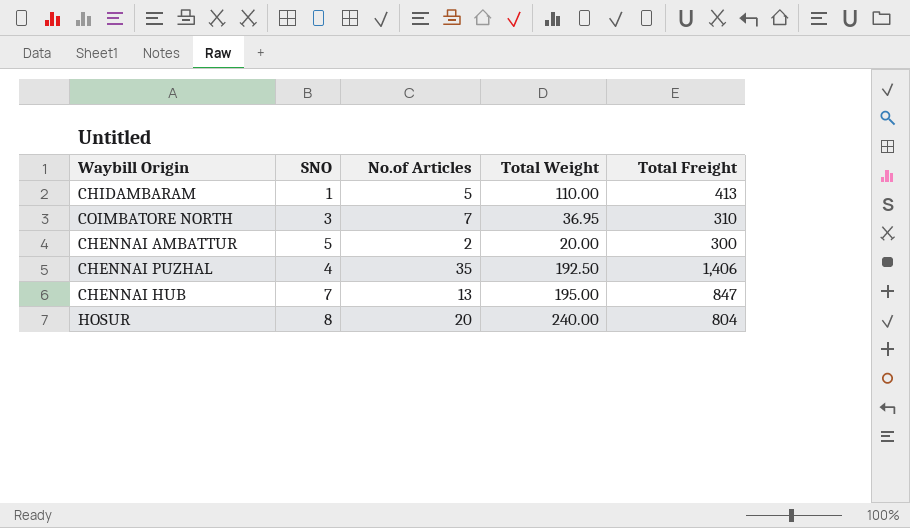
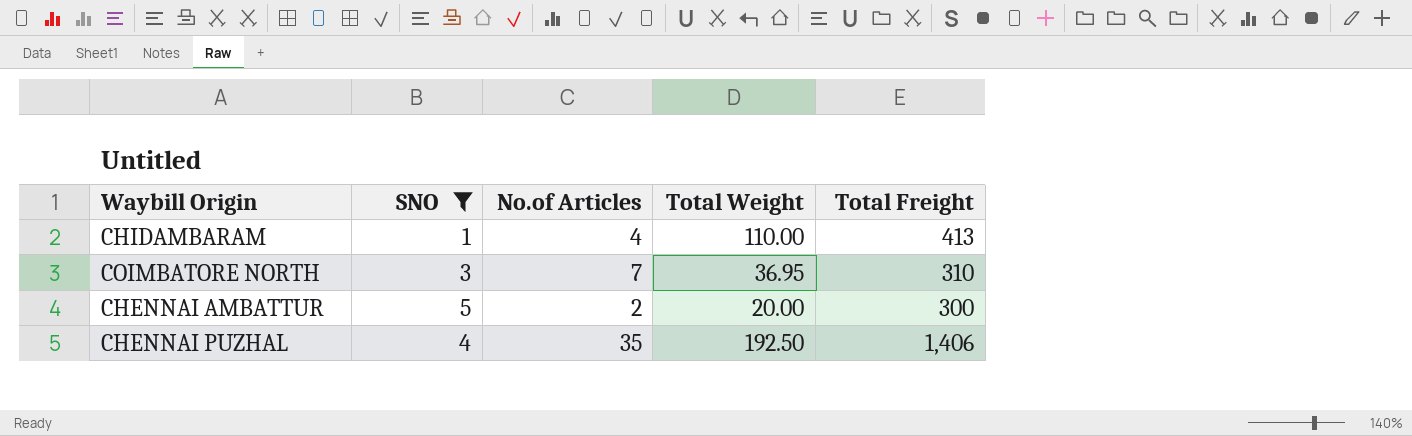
filter: none -> SNO <= 5
CHIDAMBARAM | No.of Articles: 5 -> 4

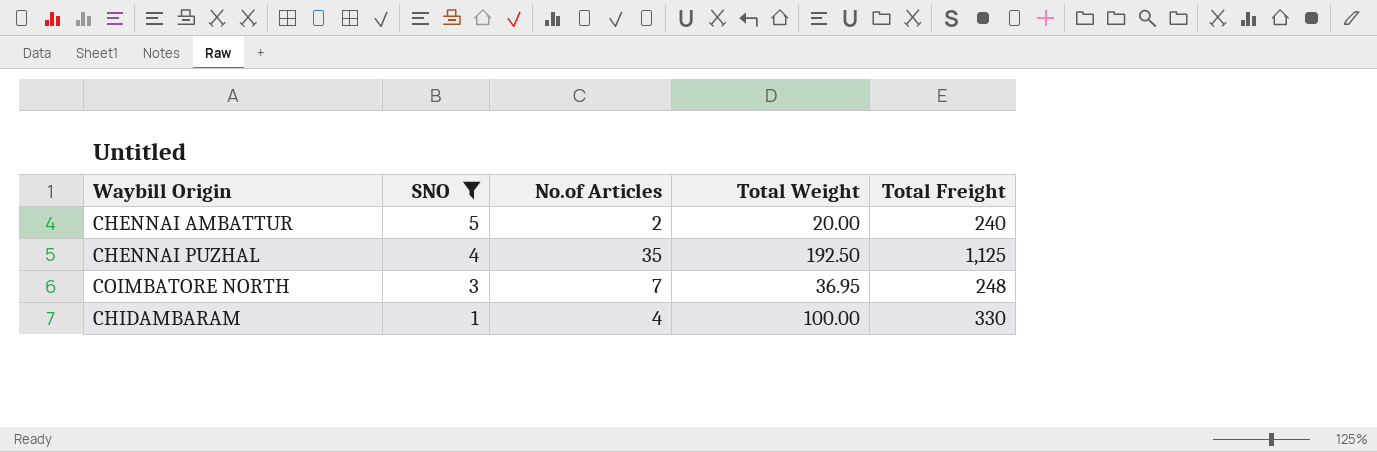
row order: none -> SNO descending
CHENNAI AMBATTUR | Total Freight: 300 -> 240
CHENNAI PUZHAL | Total Freight: 1,406 -> 1,125
COIMBATORE NORTH | Total Freight: 310 -> 248
CHIDAMBARAM | Total Weight: 110.00 -> 100.00
CHIDAMBARAM | Total Freight: 413 -> 330

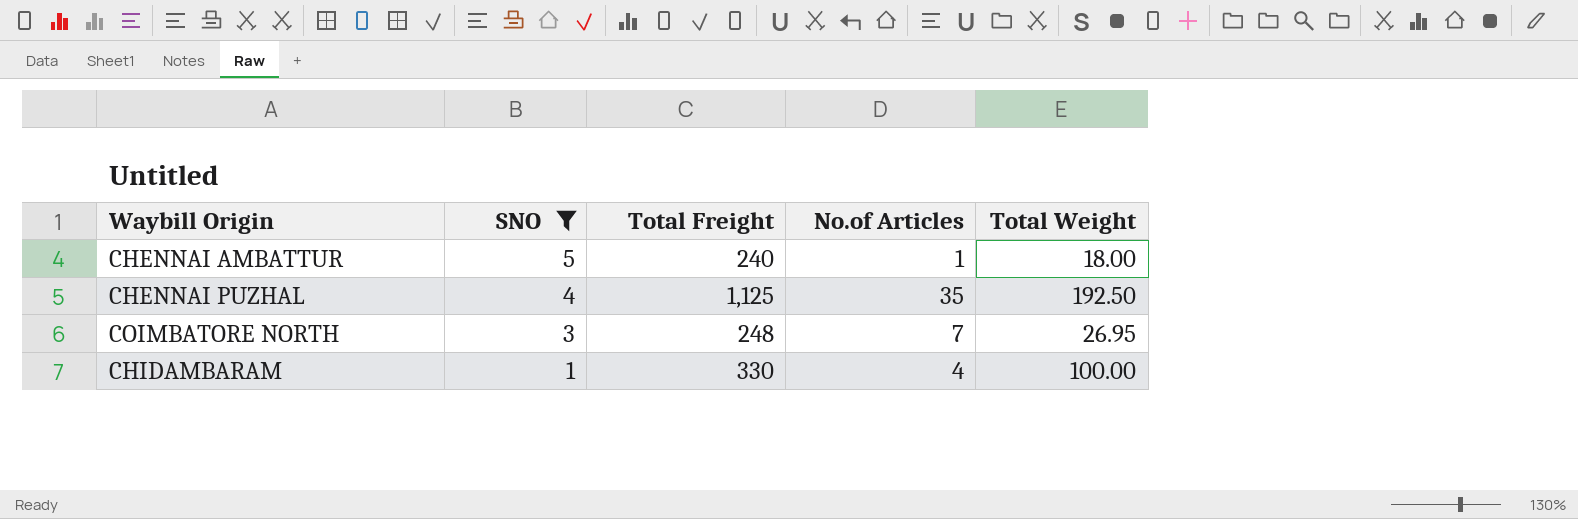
column Total Freight | position: 5 -> 3
CHENNAI AMBATTUR | No.of Articles: 2 -> 1
CHENNAI AMBATTUR | Total Weight: 20.00 -> 18.00
COIMBATORE NORTH | Total Weight: 36.95 -> 26.95

